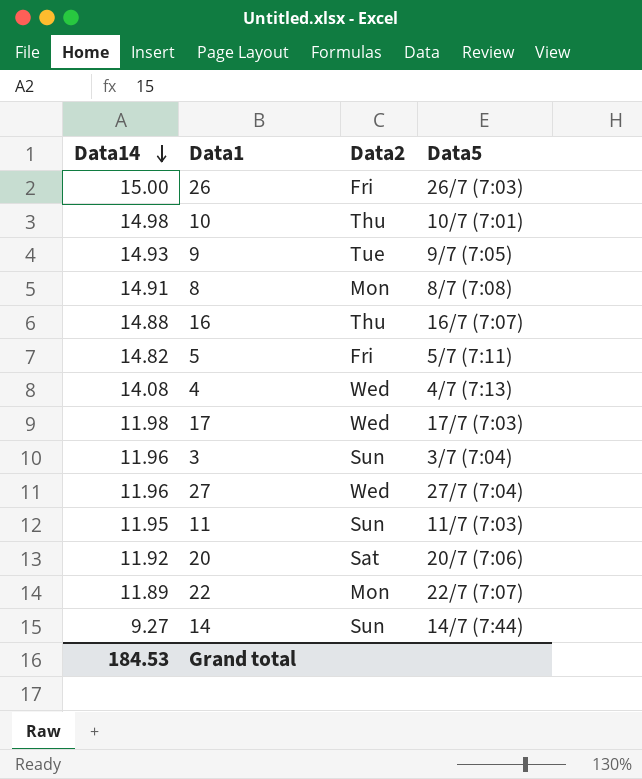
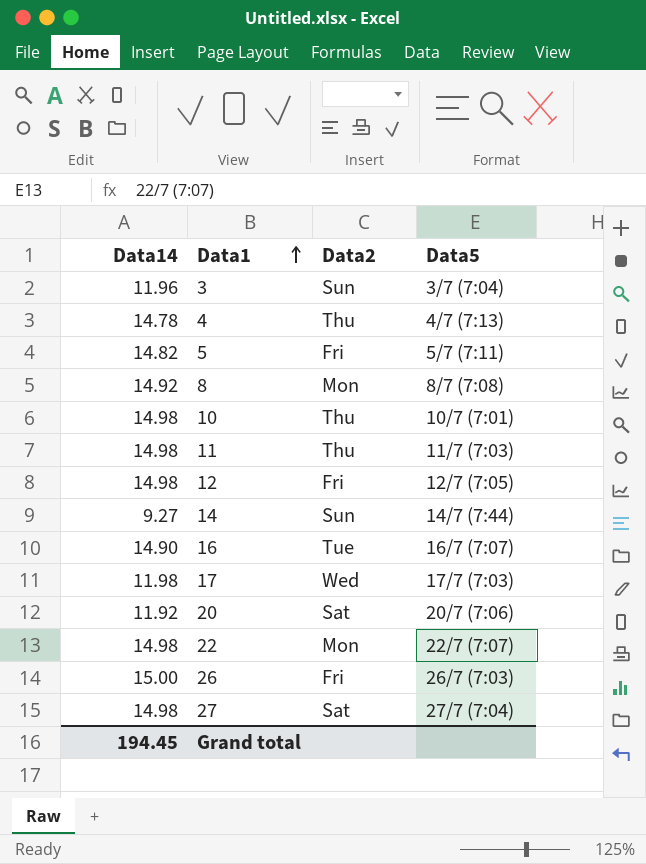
row order: Data14 descending -> Data1 ascending
row 9: 14.93 | Tue | 9/7 (7:05) -> none
4 | Data14: 14.08 -> 14.78
4 | Data2: Wed -> Thu
8 | Data14: 14.91 -> 14.92
11 | Data14: 11.95 -> 14.98
11 | Data2: Sun -> Thu
row 12: none -> 14.98 | Fri | 12/7 (7:05)
16 | Data14: 14.88 -> 14.90
16 | Data2: Thu -> Tue
22 | Data14: 11.89 -> 14.98
27 | Data14: 11.96 -> 14.98
27 | Data2: Wed -> Sat
Grand total | Data14: 184.53 -> 194.45

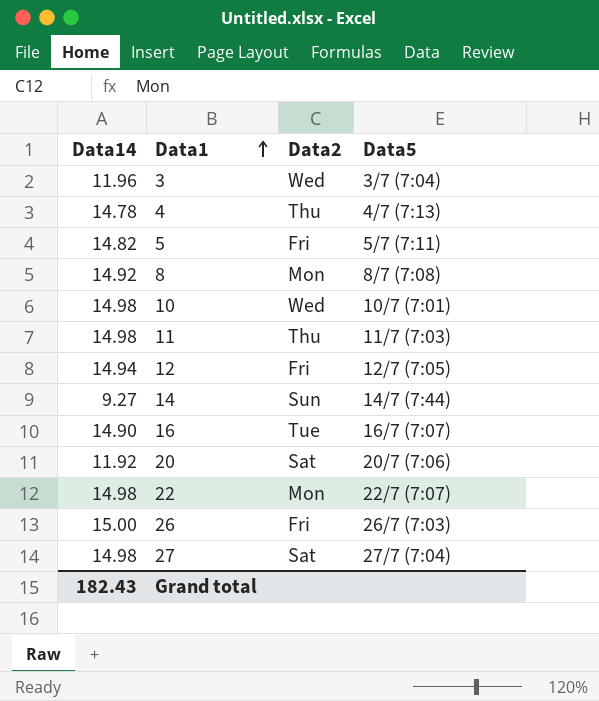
row 17: 11.98 | Wed | 17/7 (7:03) -> none
3 | Data2: Sun -> Wed
10 | Data2: Thu -> Wed
12 | Data14: 14.98 -> 14.94
Grand total | Data14: 194.45 -> 182.43

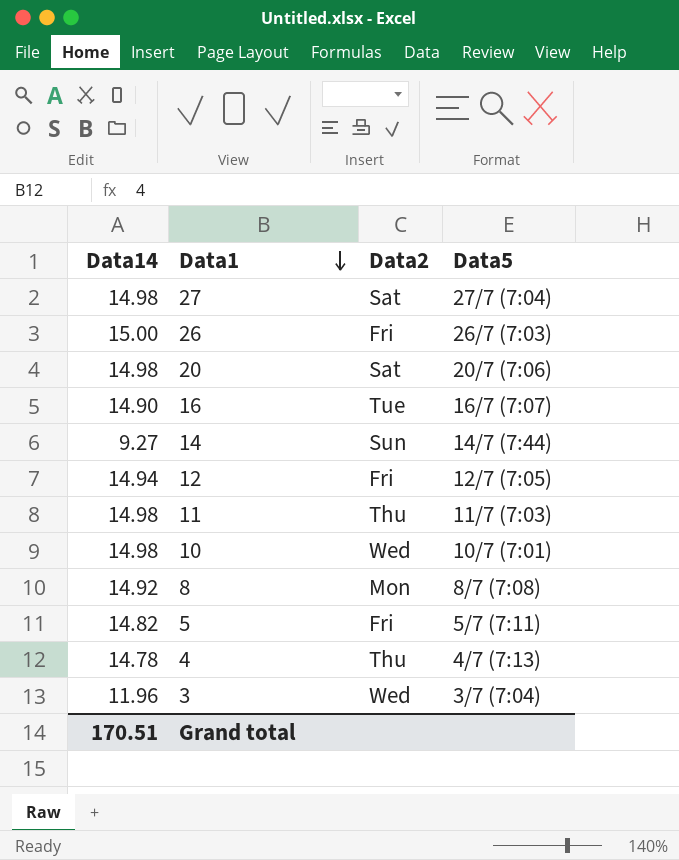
row order: Data1 ascending -> Data1 descending
row 22: 14.98 | Mon | 22/7 (7:07) -> none
20 | Data14: 11.92 -> 14.98
Grand total | Data14: 182.43 -> 170.51

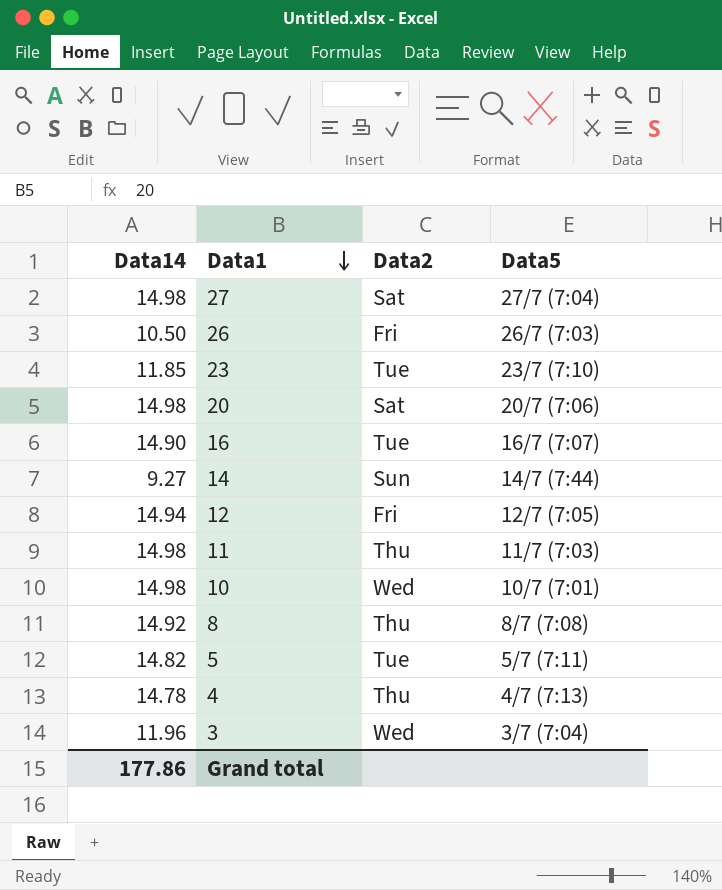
26 | Data14: 15.00 -> 10.50
row 23: none -> 11.85 | Tue | 23/7 (7:10)
8 | Data2: Mon -> Thu
5 | Data2: Fri -> Tue
Grand total | Data14: 170.51 -> 177.86

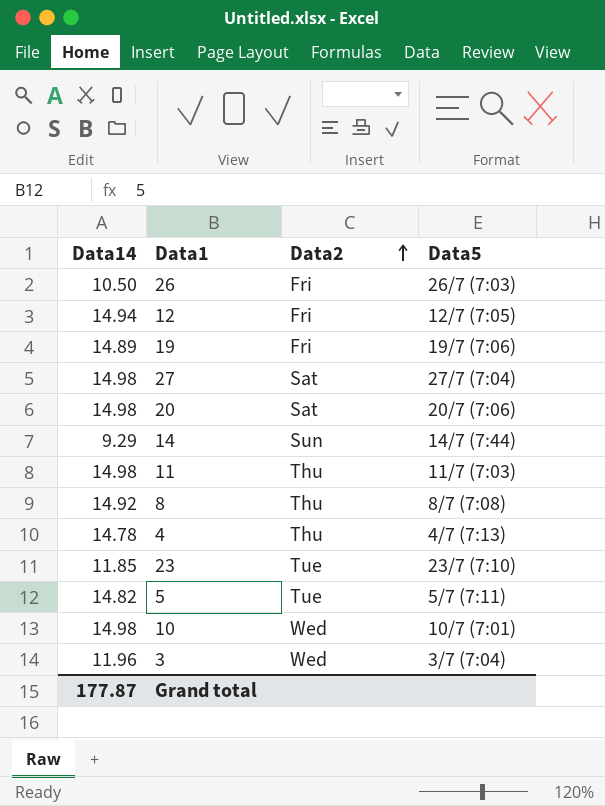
row order: Data1 descending -> Data2 ascending
row 16: 14.90 | Tue | 16/7 (7:07) -> none
row 19: none -> 14.89 | Fri | 19/7 (7:06)
14 | Data14: 9.27 -> 9.29
Grand total | Data14: 177.86 -> 177.87

